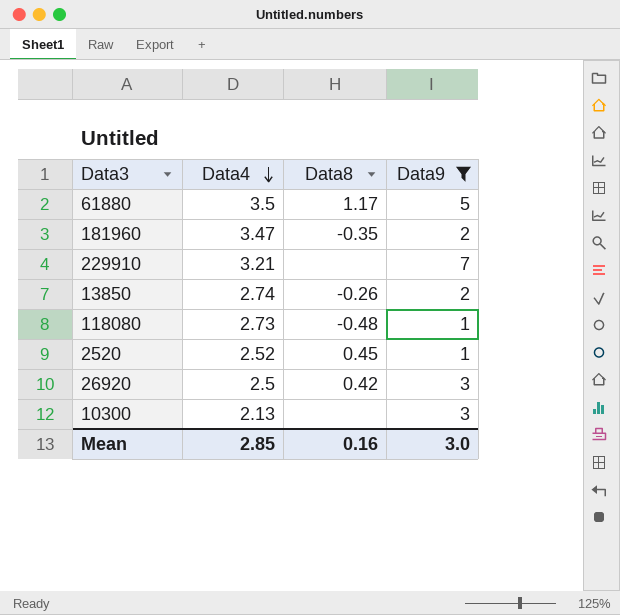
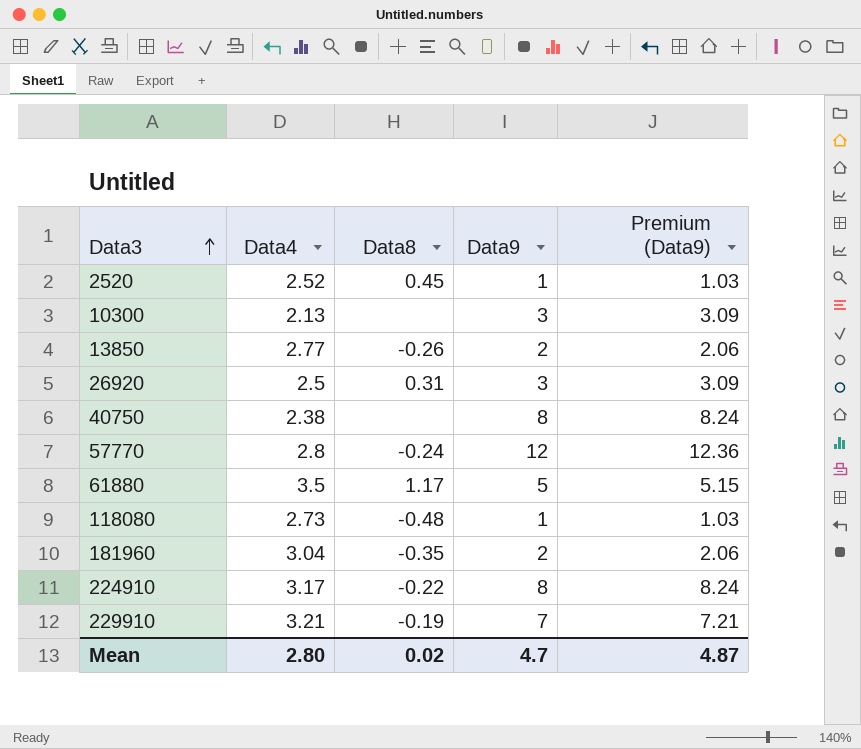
filter: Data9 <= 7 -> none
row order: Data4 descending -> Data3 ascending
column Premium (Data9) | formula: none -> [Data9] * 1.03
13850 | Data4: 2.74 -> 2.77
26920 | Data8: 0.42 -> 0.31
181960 | Data4: 3.47 -> 3.04
229910 | Data8: none -> -0.19
Mean | Data4: 2.85 -> 2.80
Mean | Data8: 0.16 -> 0.02
Mean | Data9: 3.0 -> 4.7

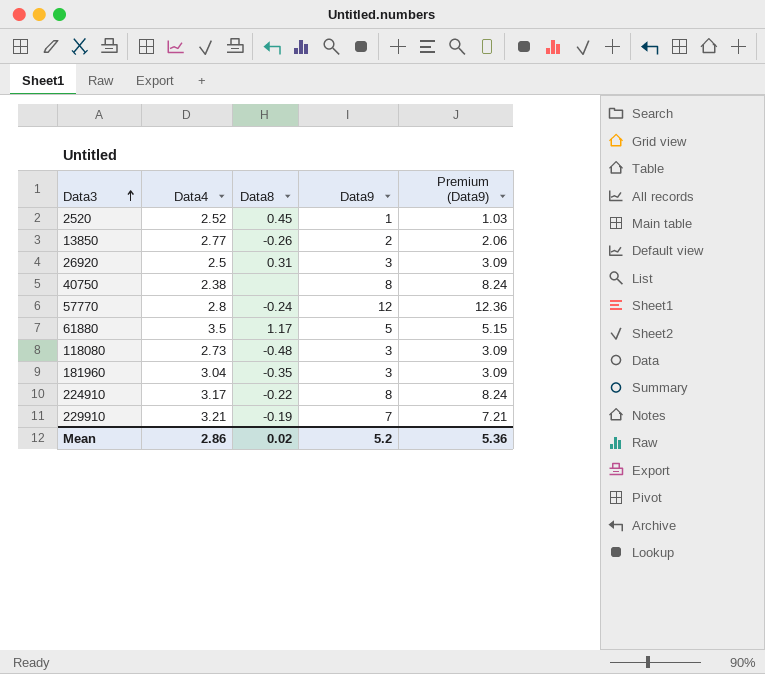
row 10300: 2.13 | none | 3 | 3.09 -> none
118080 | Data9: 1 -> 3
118080 | Premium (Data9): 1.03 -> 3.09
181960 | Data9: 2 -> 3
181960 | Premium (Data9): 2.06 -> 3.09
Mean | Data4: 2.80 -> 2.86
Mean | Data9: 4.7 -> 5.2
Mean | Premium (Data9): 4.87 -> 5.36

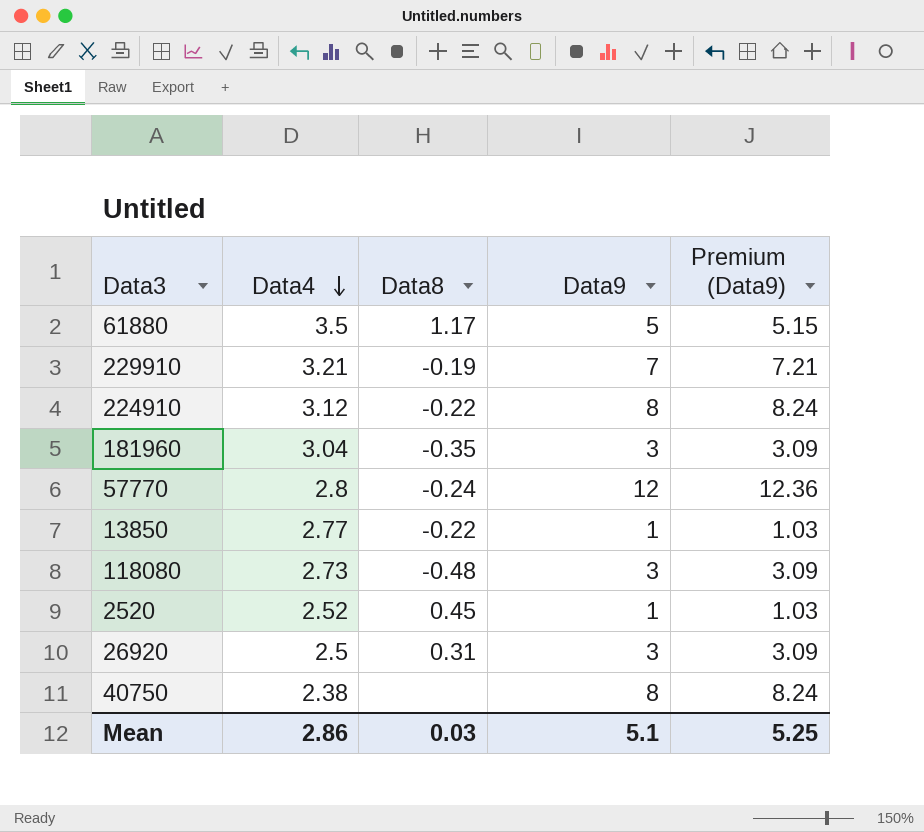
row order: Data3 ascending -> Data4 descending
224910 | Data4: 3.17 -> 3.12
13850 | Data8: -0.26 -> -0.22
13850 | Data9: 2 -> 1
13850 | Premium (Data9): 2.06 -> 1.03
Mean | Data8: 0.02 -> 0.03
Mean | Data9: 5.2 -> 5.1
Mean | Premium (Data9): 5.36 -> 5.25

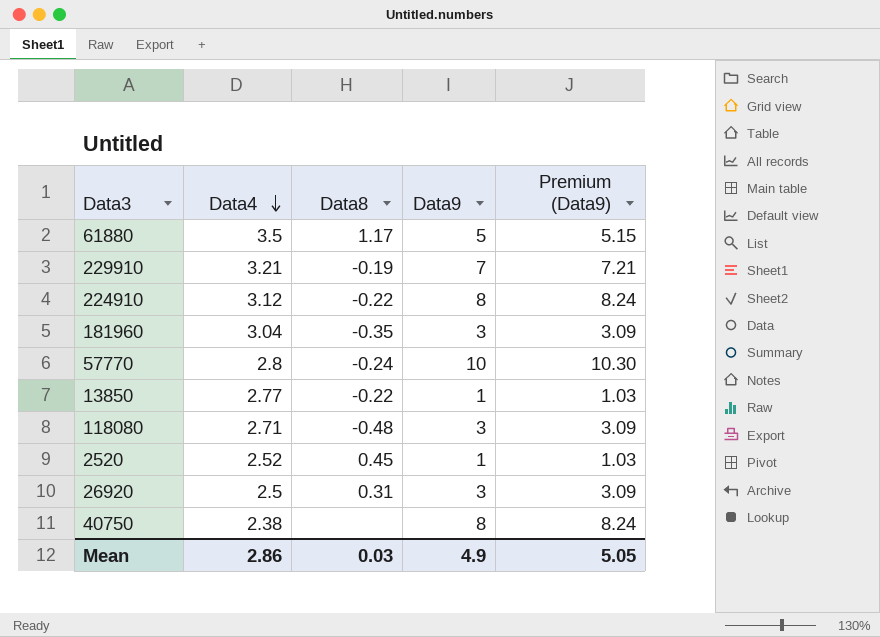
57770 | Data9: 12 -> 10
57770 | Premium (Data9): 12.36 -> 10.30
118080 | Data4: 2.73 -> 2.71
Mean | Data9: 5.1 -> 4.9
Mean | Premium (Data9): 5.25 -> 5.05

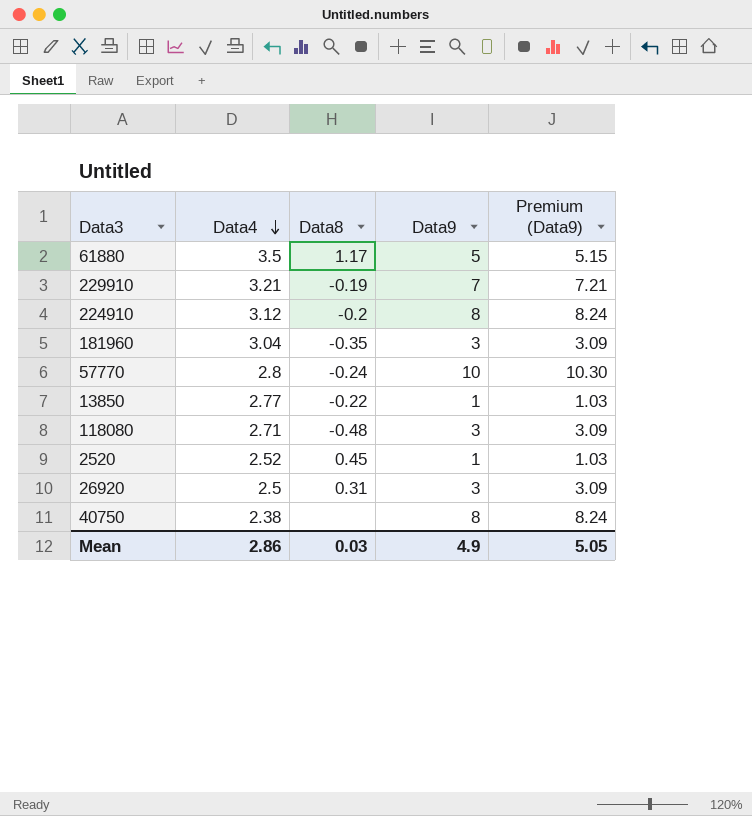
224910 | Data8: -0.22 -> -0.2

